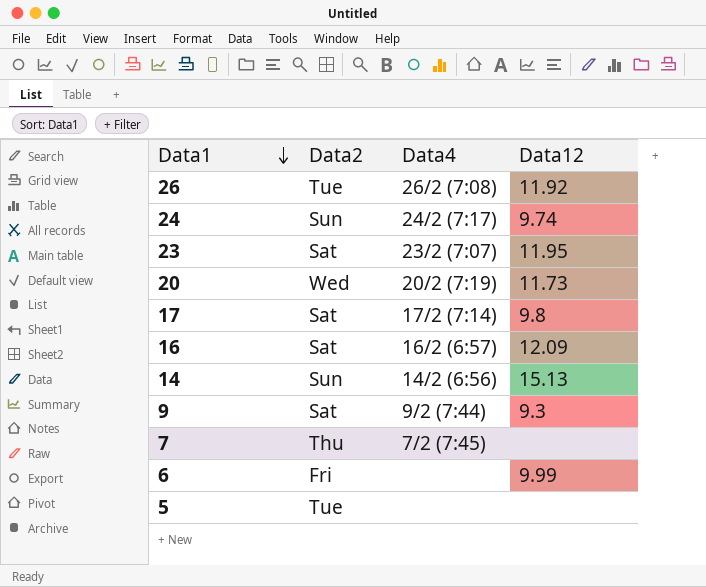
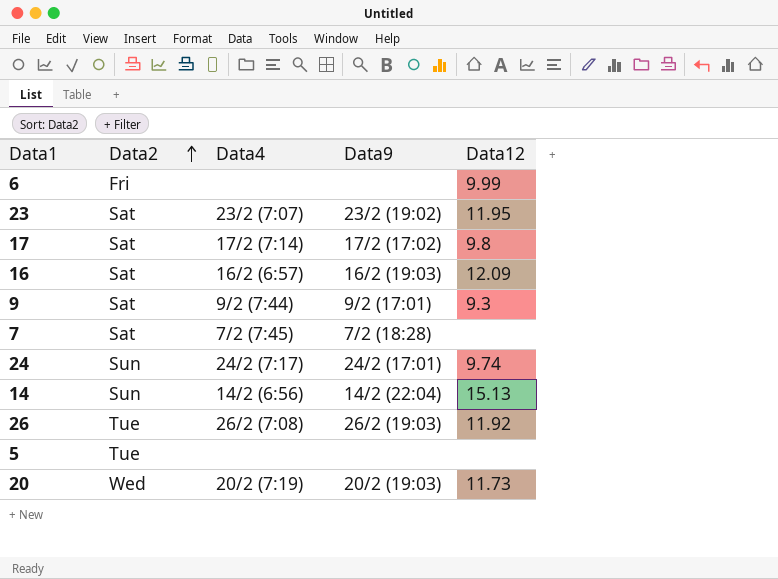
row order: Data1 descending -> Data2 ascending
column Data9 | position: none -> 4
7 | Data2: Thu -> Sat

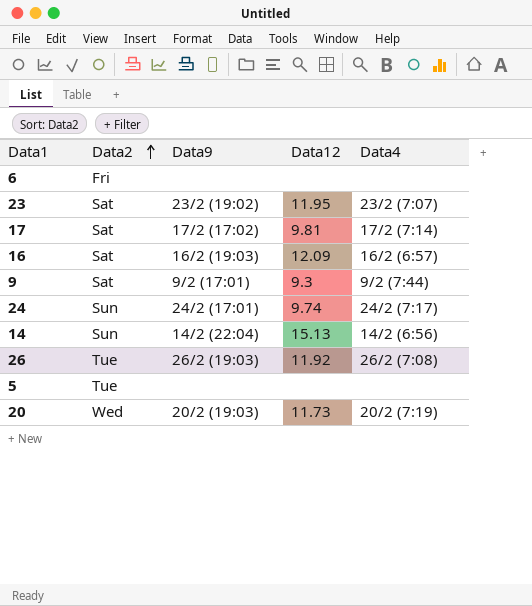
column Data4 | position: 3 -> 5
row 7: Sat | 7/2 (7:45) | 7/2 (18:28) | none -> none
6 | Data12: 9.99 -> none
17 | Data12: 9.8 -> 9.81

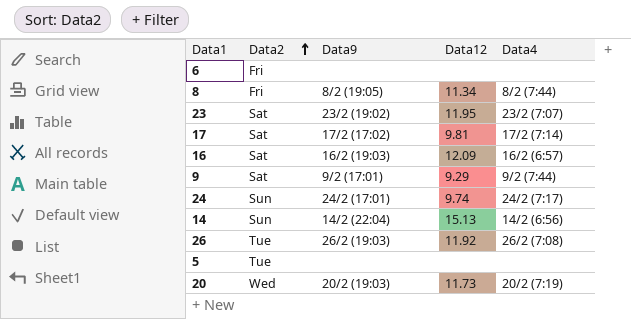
row 8: none -> Fri | 8/2 (19:05) | 11.34 | 8/2 (7:44)
9 | Data12: 9.3 -> 9.29

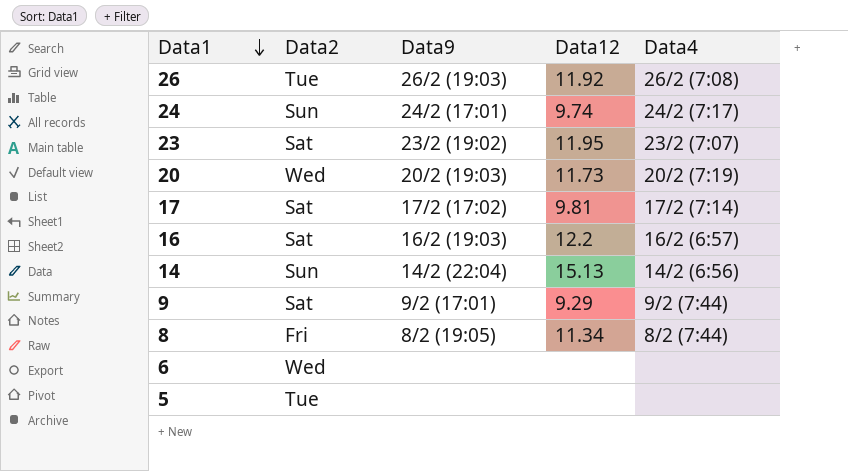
row order: Data2 ascending -> Data1 descending
16 | Data12: 12.09 -> 12.2
6 | Data2: Fri -> Wed

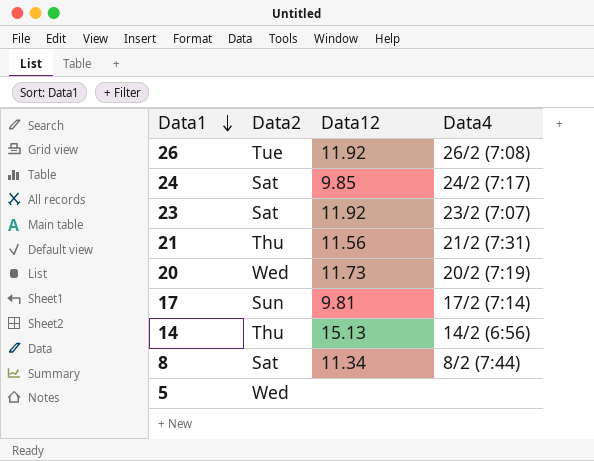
column Data9 | position: 3 -> none
row 16: Sat | 16/2 (19:03) | 12.2 | 16/2 (6:57) -> none
row 9: Sat | 9/2 (17:01) | 9.29 | 9/2 (7:44) -> none
row 6: Wed | none | none | none -> none
24 | Data2: Sun -> Sat
24 | Data12: 9.74 -> 9.85
23 | Data12: 11.95 -> 11.92
row 21: none -> Thu | 11.56 | 21/2 (7:31)
17 | Data2: Sat -> Sun
14 | Data2: Sun -> Thu
8 | Data2: Fri -> Sat
5 | Data2: Tue -> Wed

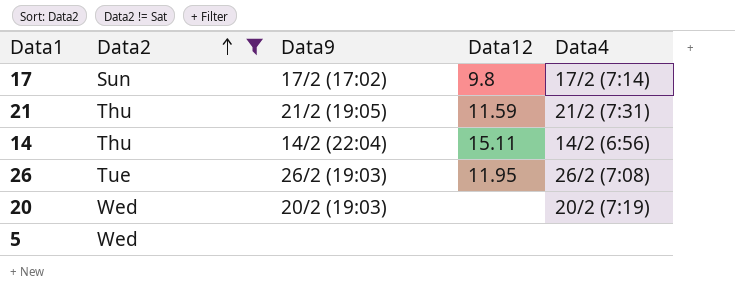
filter: none -> Data2 != Sat
row order: Data1 descending -> Data2 ascending
column Data9 | position: none -> 3
17 | Data12: 9.81 -> 9.8
21 | Data12: 11.56 -> 11.59
14 | Data12: 15.13 -> 15.11
26 | Data12: 11.92 -> 11.95
20 | Data12: 11.73 -> none

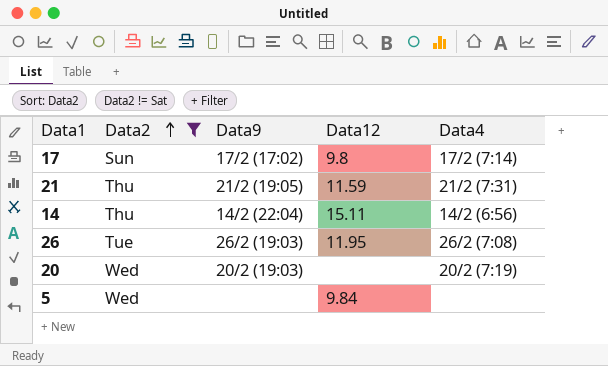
5 | Data12: none -> 9.84

